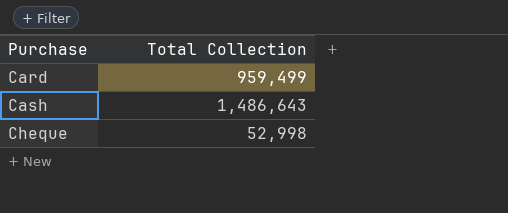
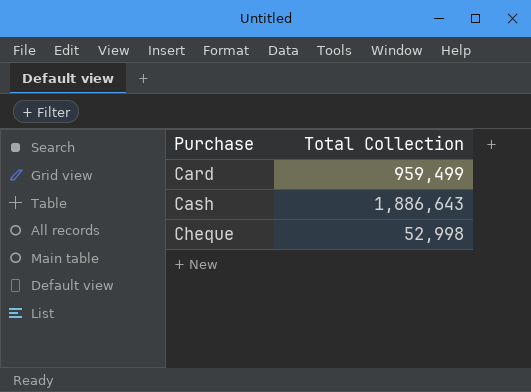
Cash | Total Collection: 1,486,643 -> 1,886,643

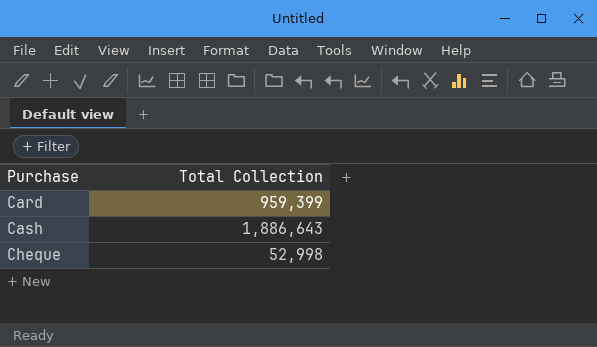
Card | Total Collection: 959,499 -> 959,399

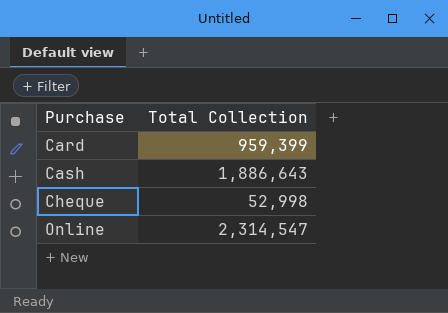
row Online: none -> 2,314,547

